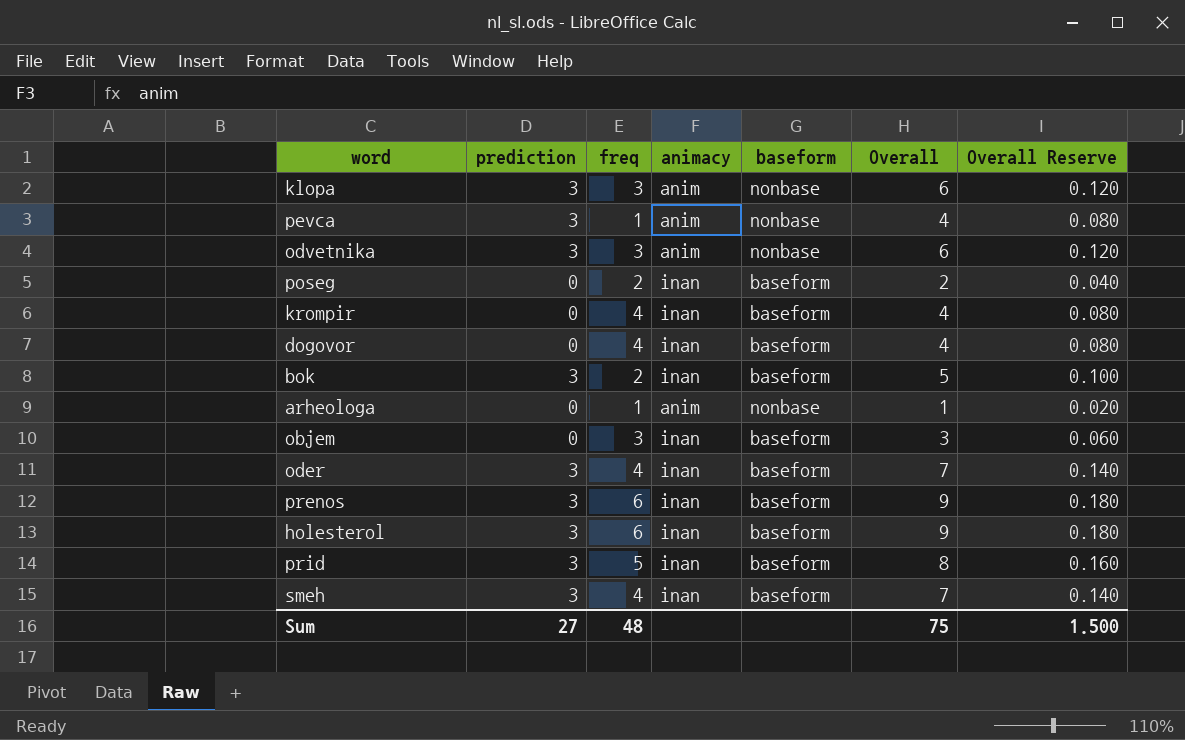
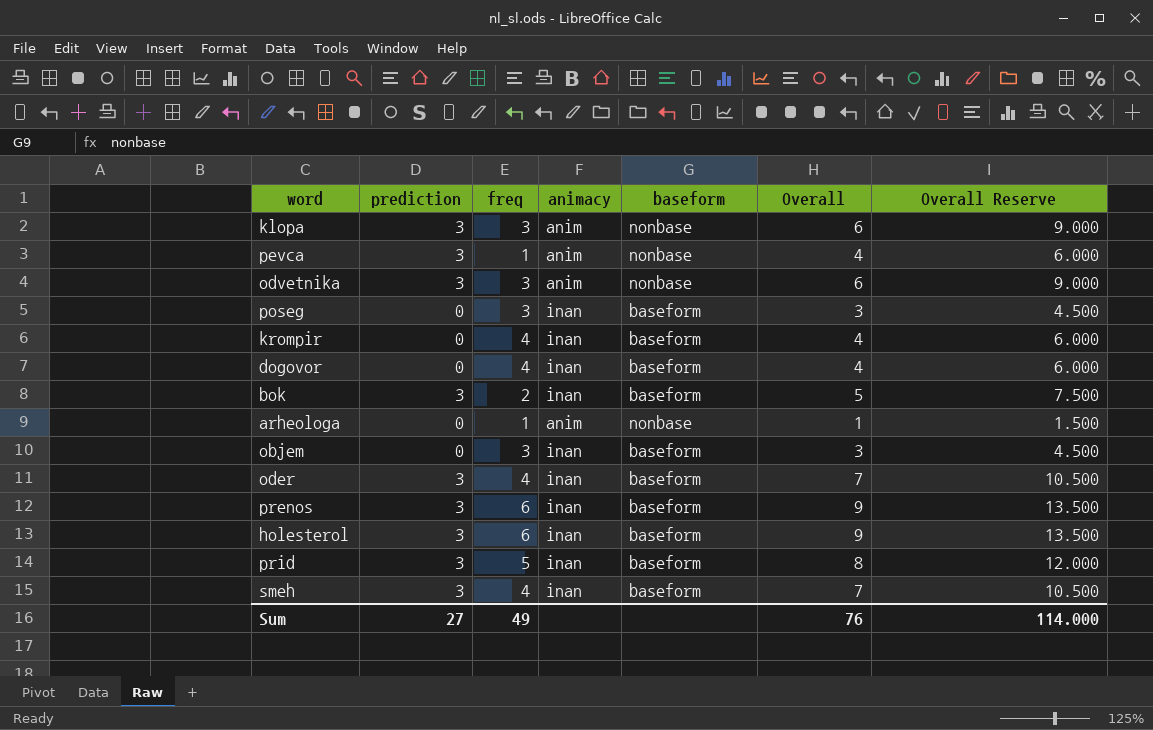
column Overall Reserve | formula: [Overall] * 0.02 -> [Overall] * 1.5
poseg | freq: 2 -> 3
poseg | Overall: 2 -> 3
Sum | freq: 48 -> 49
Sum | Overall: 75 -> 76
Sum | Overall Reserve: 1.500 -> 114.000

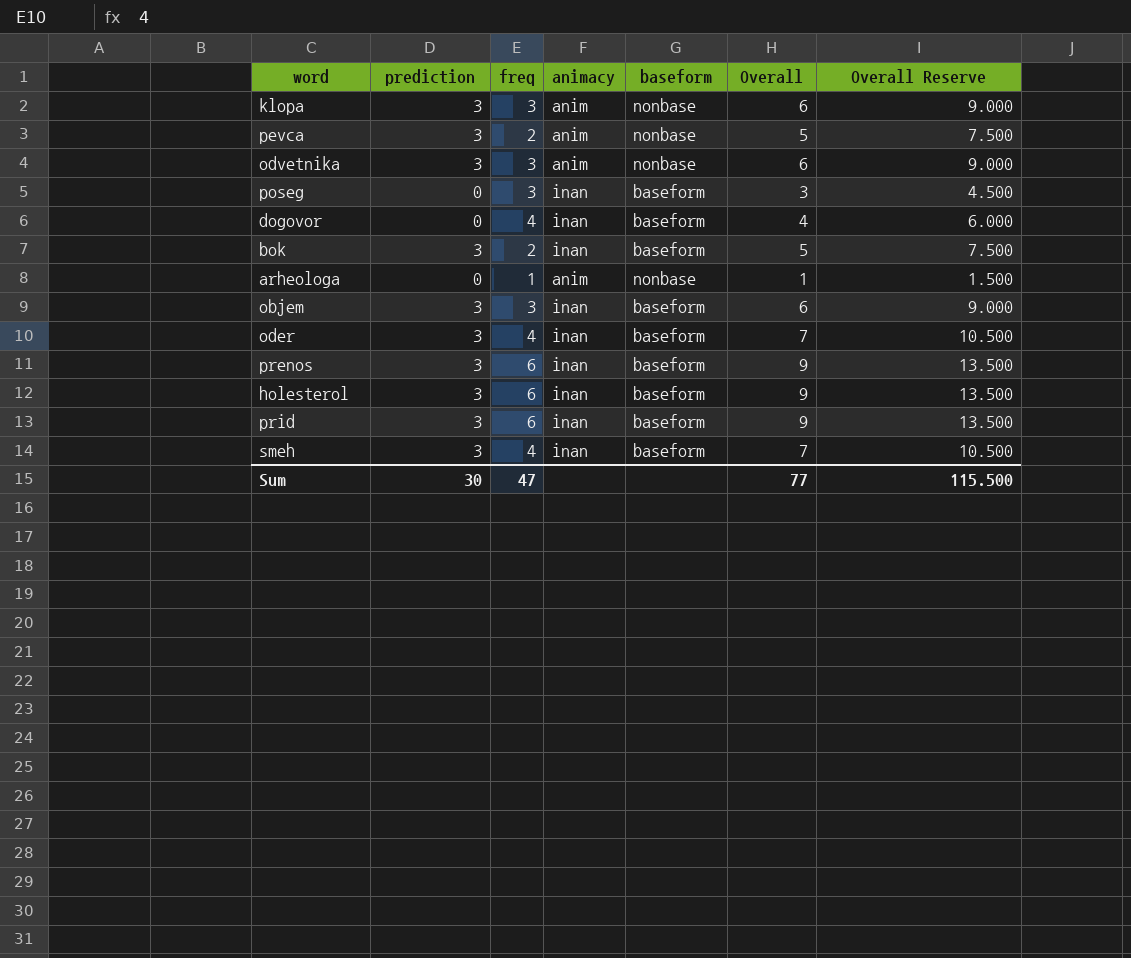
row krompir: 0 | 4 | inan | baseform | 4 | 6.000 -> none
pevca | freq: 1 -> 2
pevca | Overall: 4 -> 5
pevca | Overall Reserve: 6.000 -> 7.500
objem | prediction: 0 -> 3
objem | Overall: 3 -> 6
objem | Overall Reserve: 4.500 -> 9.000
prid | freq: 5 -> 6
prid | Overall: 8 -> 9
prid | Overall Reserve: 12.000 -> 13.500
Sum | prediction: 27 -> 30
Sum | freq: 49 -> 47
Sum | Overall: 76 -> 77
Sum | Overall Reserve: 114.000 -> 115.500

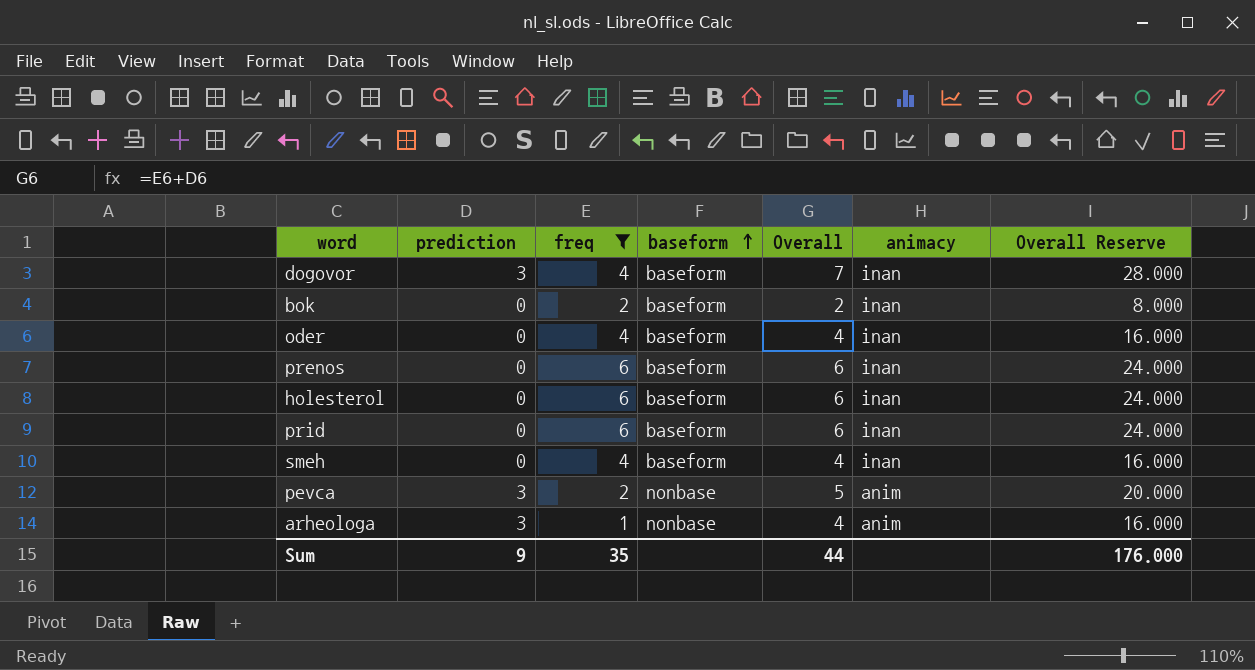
filter: none -> freq != 3
row order: none -> baseform ascending
column animacy | position: 4 -> 6
column Overall Reserve | formula: [Overall] * 1.5 -> [Overall] * 4
dogovor | prediction: 0 -> 3
dogovor | Overall: 4 -> 7
bok | prediction: 3 -> 0
bok | Overall: 5 -> 2
oder | prediction: 3 -> 0
oder | Overall: 7 -> 4
prenos | prediction: 3 -> 0
prenos | Overall: 9 -> 6
holesterol | prediction: 3 -> 0
holesterol | Overall: 9 -> 6
prid | prediction: 3 -> 0
prid | Overall: 9 -> 6
smeh | prediction: 3 -> 0
smeh | Overall: 7 -> 4
arheologa | prediction: 0 -> 3
arheologa | Overall: 1 -> 4
Sum | prediction: 30 -> 9
Sum | freq: 47 -> 35
Sum | Overall: 77 -> 44
Sum | Overall Reserve: 115.500 -> 176.000

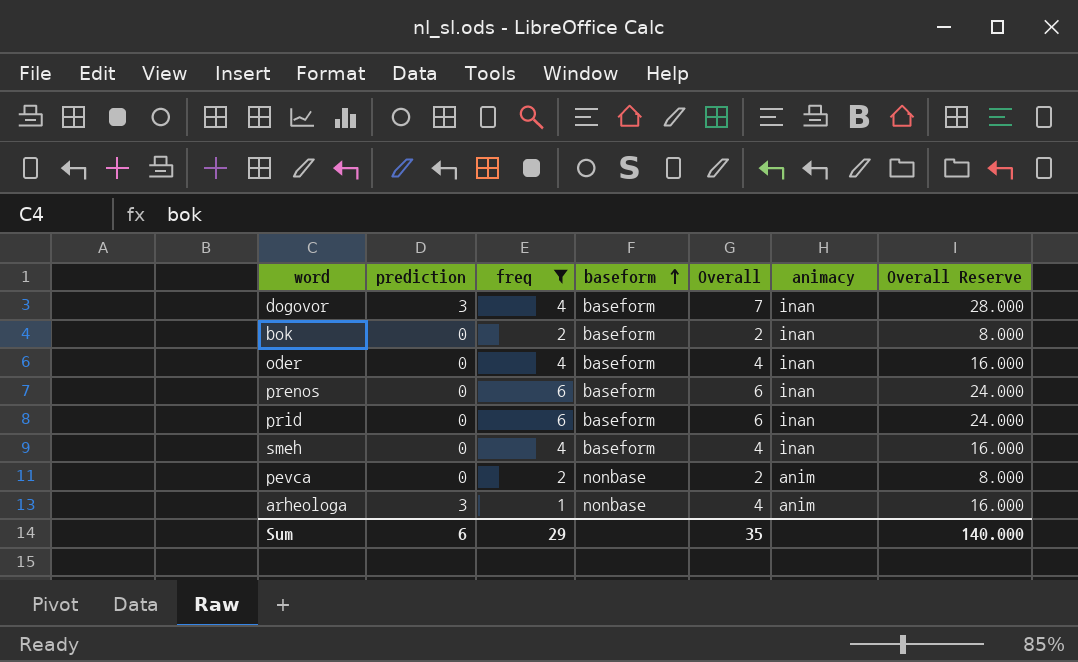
row holesterol: 0 | 6 | baseform | 6 | inan | 24.000 -> none
pevca | prediction: 3 -> 0
pevca | Overall: 5 -> 2
pevca | Overall Reserve: 20.000 -> 8.000
Sum | prediction: 9 -> 6
Sum | freq: 35 -> 29
Sum | Overall: 44 -> 35
Sum | Overall Reserve: 176.000 -> 140.000

